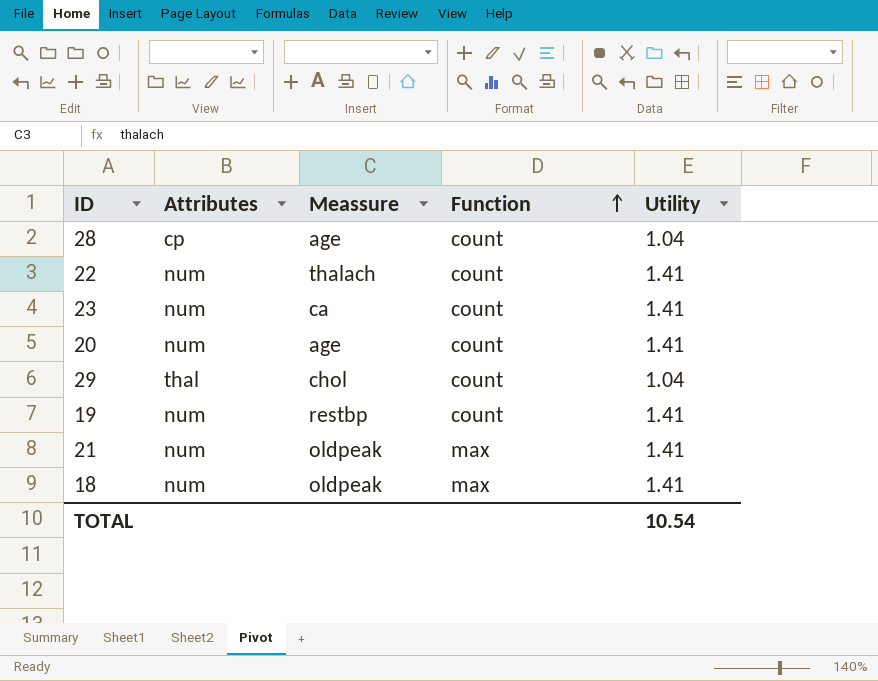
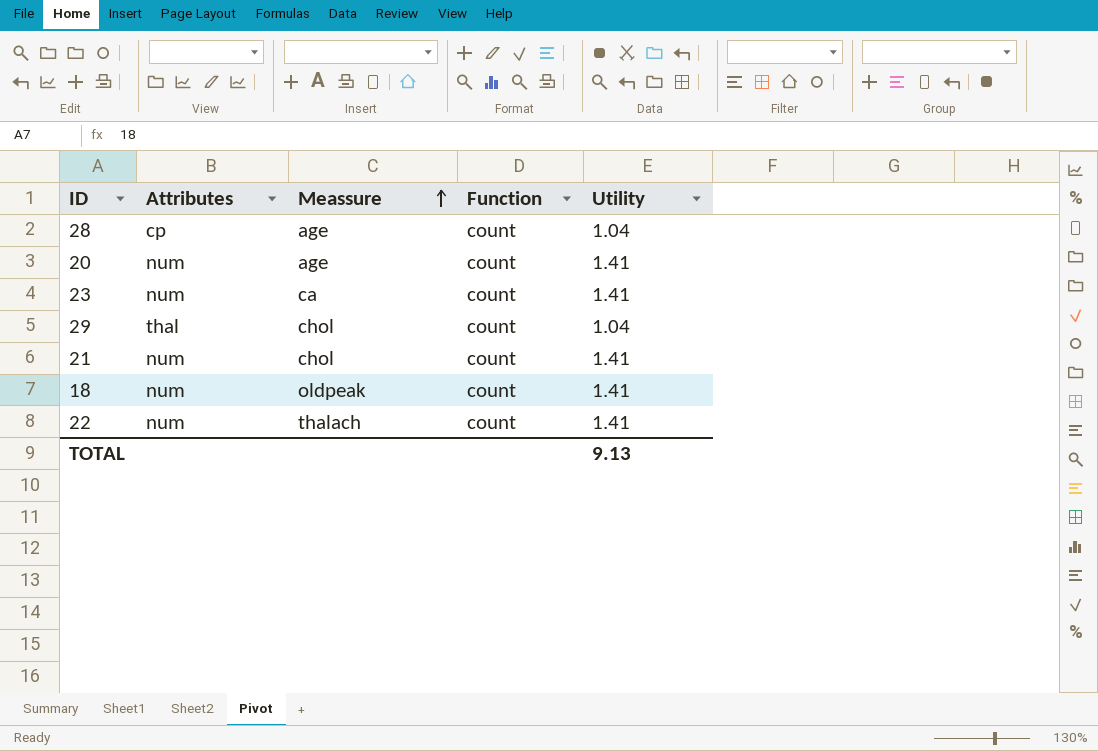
row order: Function ascending -> Meassure ascending
row 19: num | restbp | count | 1.41 -> none
21 | Meassure: oldpeak -> chol
21 | Function: max -> count
18 | Function: max -> count
TOTAL | Utility: 10.54 -> 9.13

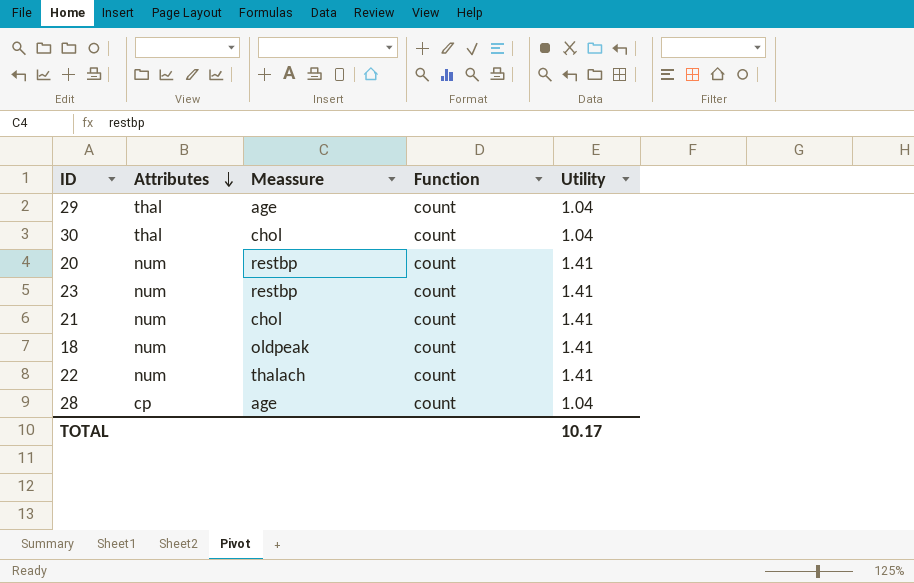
row order: Meassure ascending -> Attributes descending
29 | Meassure: chol -> age
row 30: none -> thal | chol | count | 1.04
20 | Meassure: age -> restbp
23 | Meassure: ca -> restbp
TOTAL | Utility: 9.13 -> 10.17

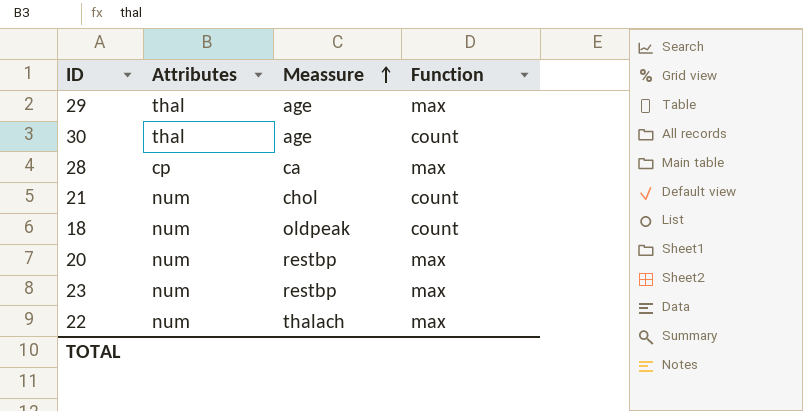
row order: Attributes descending -> Meassure ascending
column Utility | position: 5 -> none
29 | Function: count -> max
30 | Meassure: chol -> age
28 | Meassure: age -> ca
28 | Function: count -> max
20 | Function: count -> max
23 | Function: count -> max
22 | Function: count -> max

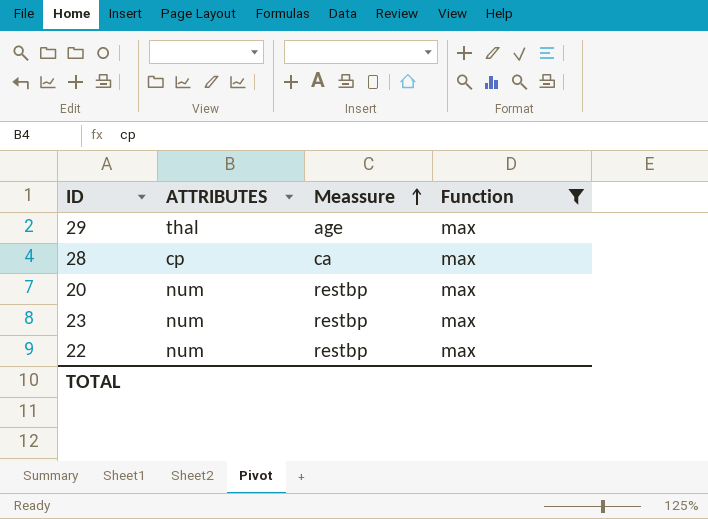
filter: none -> Function = max
column name: Attributes -> ATTRIBUTES
22 | Meassure: thalach -> restbp

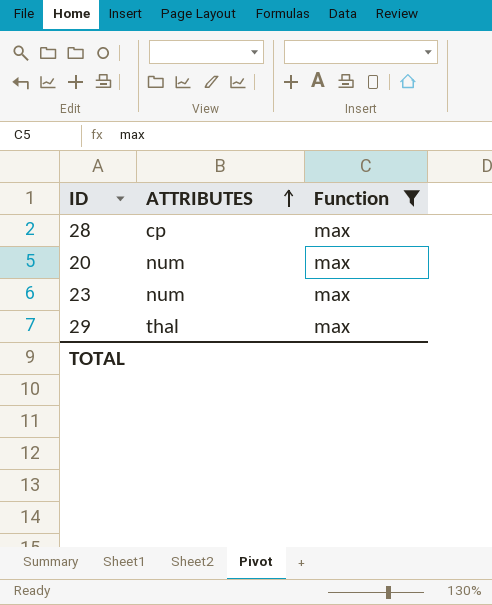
row order: Meassure ascending -> ATTRIBUTES ascending
column Meassure | position: 3 -> none
row 22: num | restbp | max -> none

